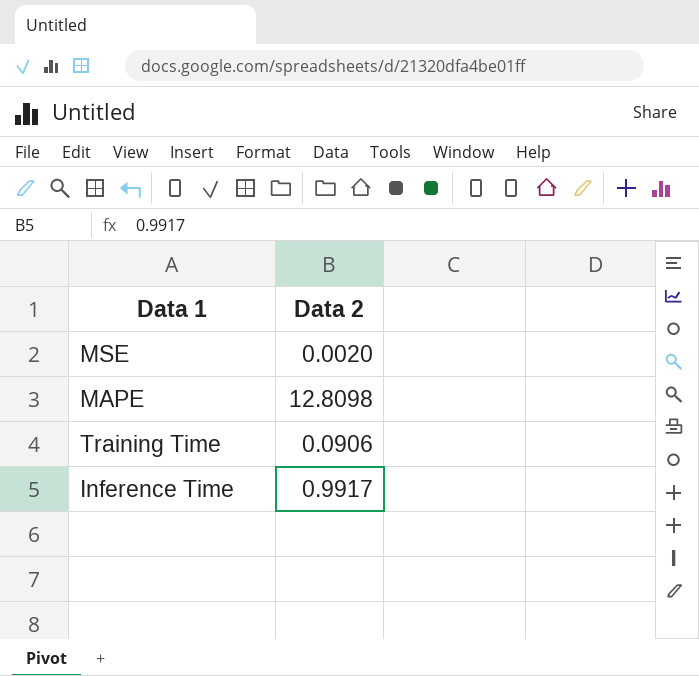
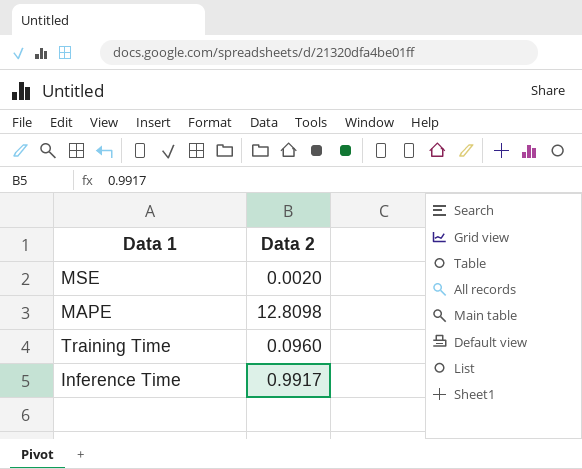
Training Time | Data 2: 0.0906 -> 0.0960

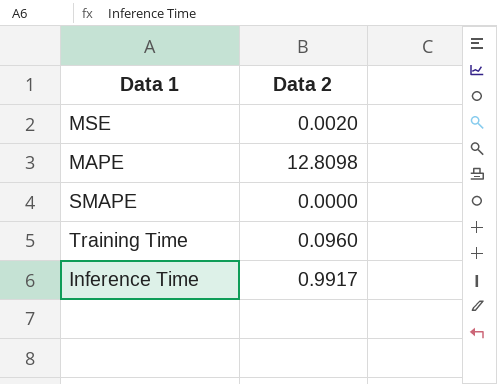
row SMAPE: none -> 0.0000

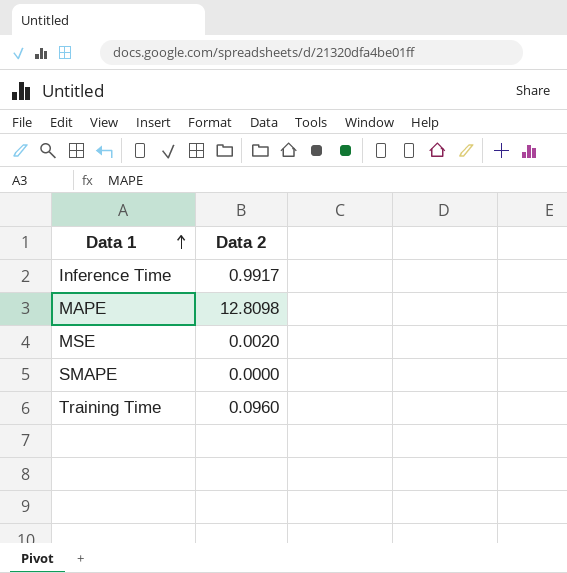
row order: none -> Data 1 ascending

